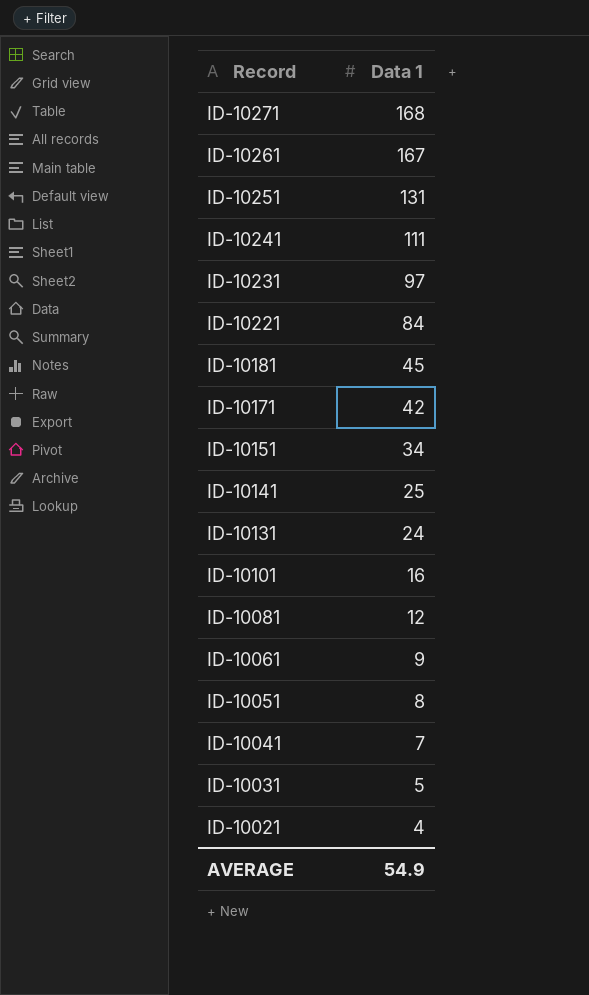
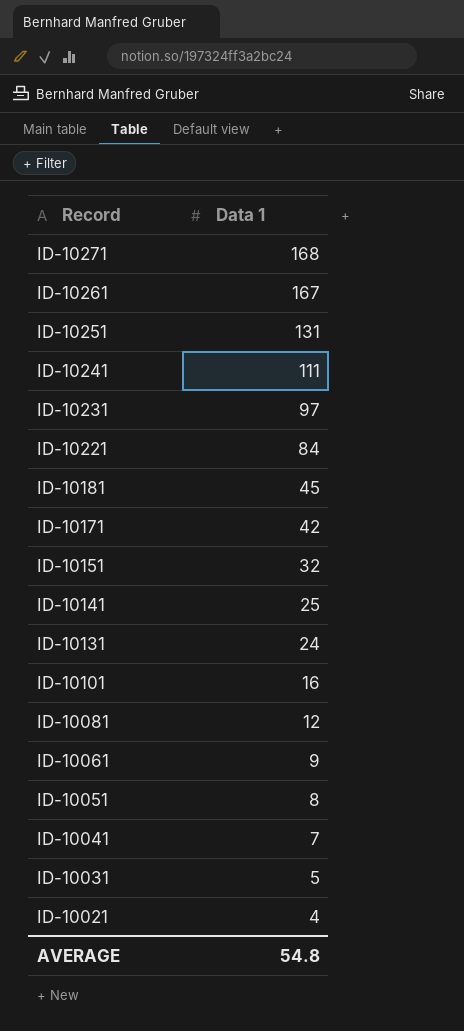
ID-10151 | Data 1: 34 -> 32
AVERAGE | Data 1: 54.9 -> 54.8

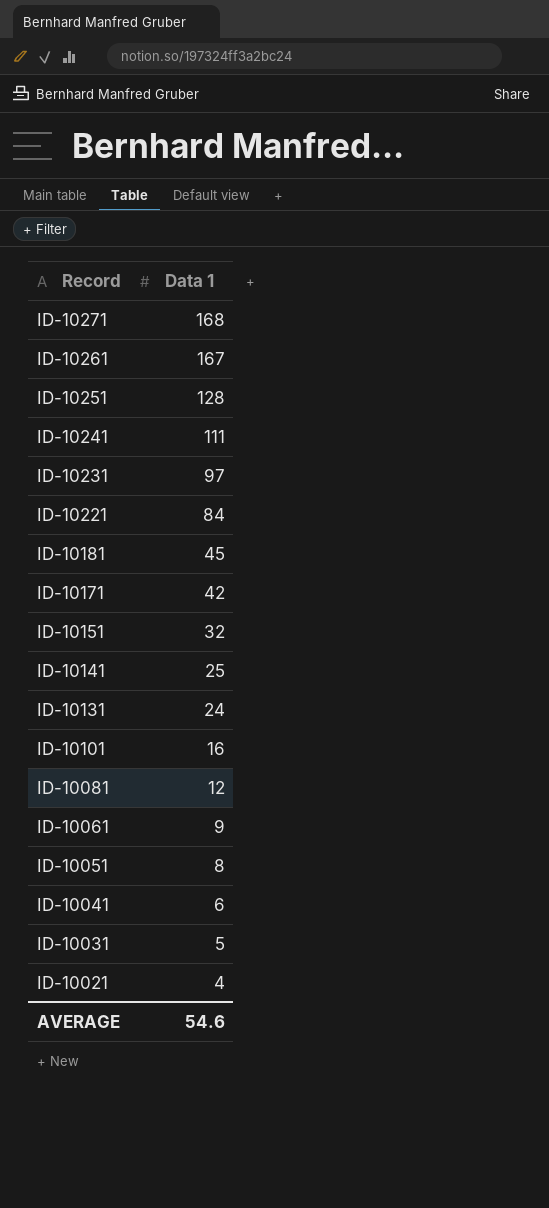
ID-10251 | Data 1: 131 -> 128
ID-10041 | Data 1: 7 -> 6
AVERAGE | Data 1: 54.8 -> 54.6

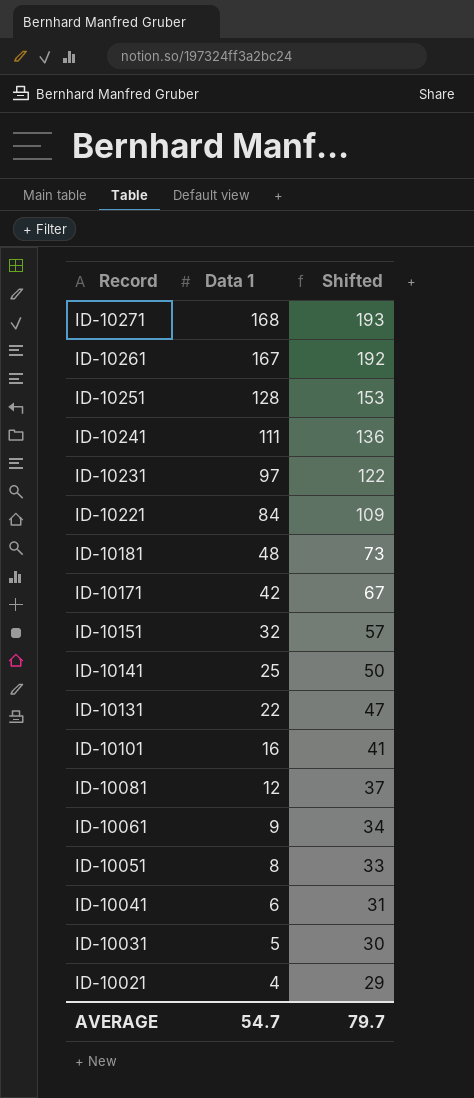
column Shifted | formula: none -> [Data 1] + 25
ID-10181 | Data 1: 45 -> 48
ID-10131 | Data 1: 24 -> 22
AVERAGE | Data 1: 54.6 -> 54.7

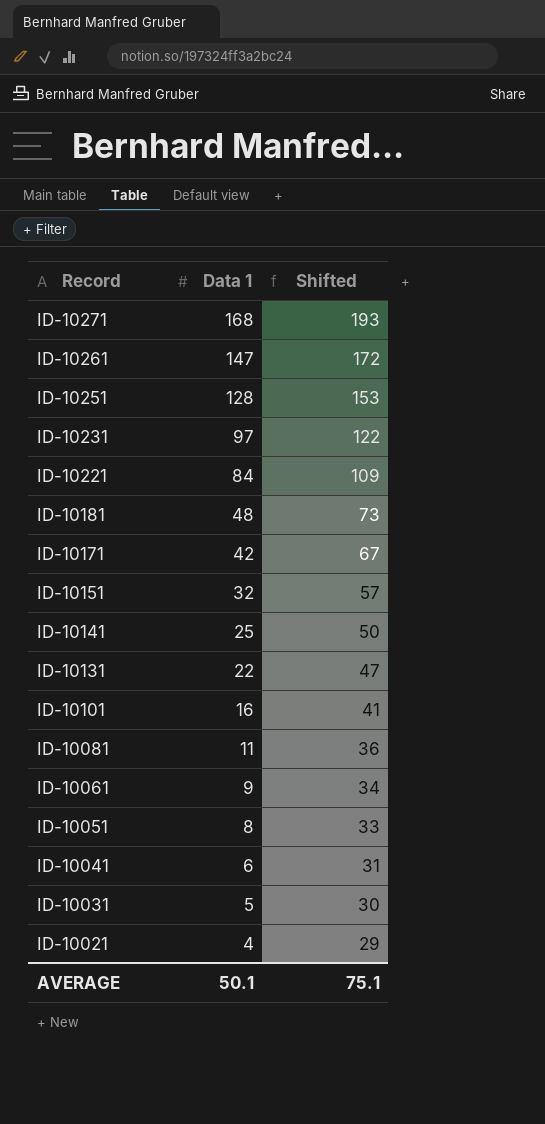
row ID-10241: 111 | 136 -> none
ID-10261 | Data 1: 167 -> 147
ID-10261 | Shifted: 192 -> 172
ID-10081 | Data 1: 12 -> 11
ID-10081 | Shifted: 37 -> 36
AVERAGE | Data 1: 54.7 -> 50.1
AVERAGE | Shifted: 79.7 -> 75.1

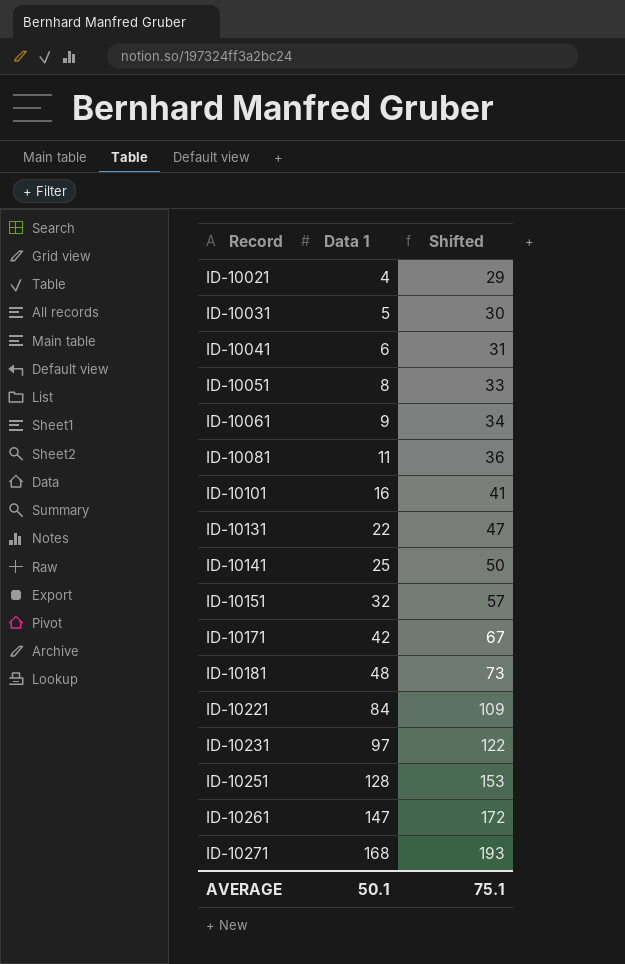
row order: Record descending -> Record ascending

